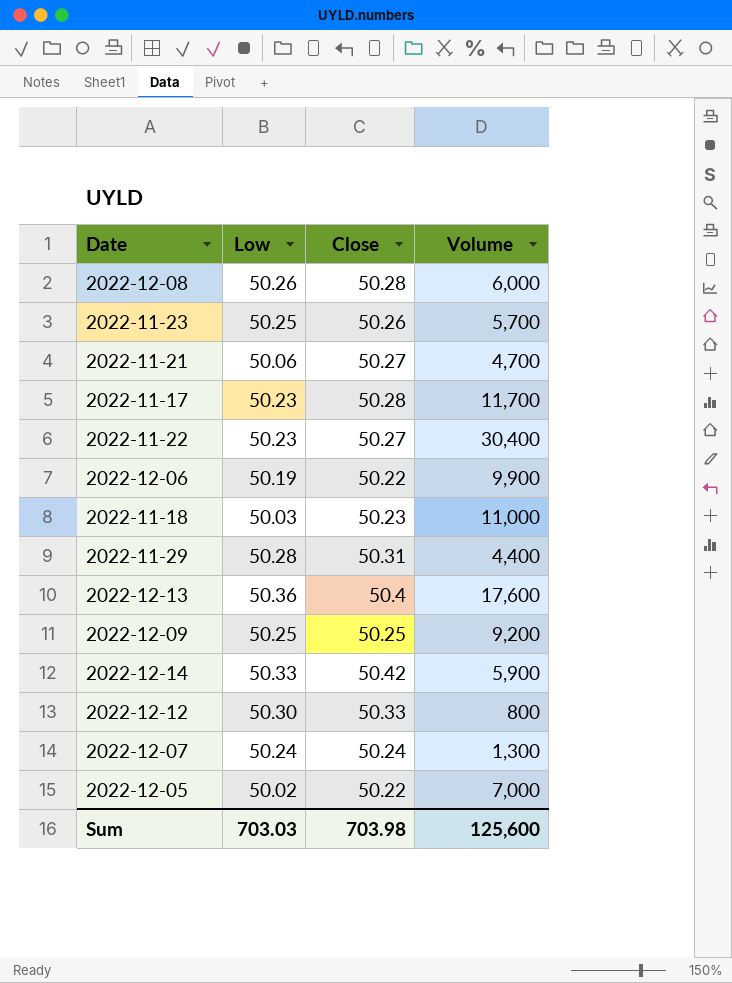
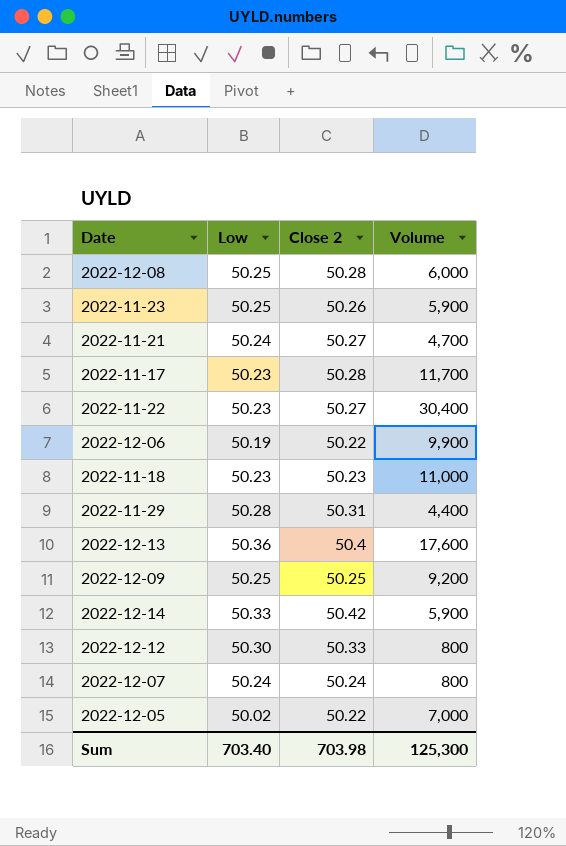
column name: Close -> Close 2
2022-12-08 | Low: 50.26 -> 50.25
2022-11-23 | Volume: 5,700 -> 5,900
2022-11-21 | Low: 50.06 -> 50.24
2022-11-18 | Low: 50.03 -> 50.23
2022-12-07 | Volume: 1,300 -> 800
Sum | Low: 703.03 -> 703.40
Sum | Volume: 125,600 -> 125,300

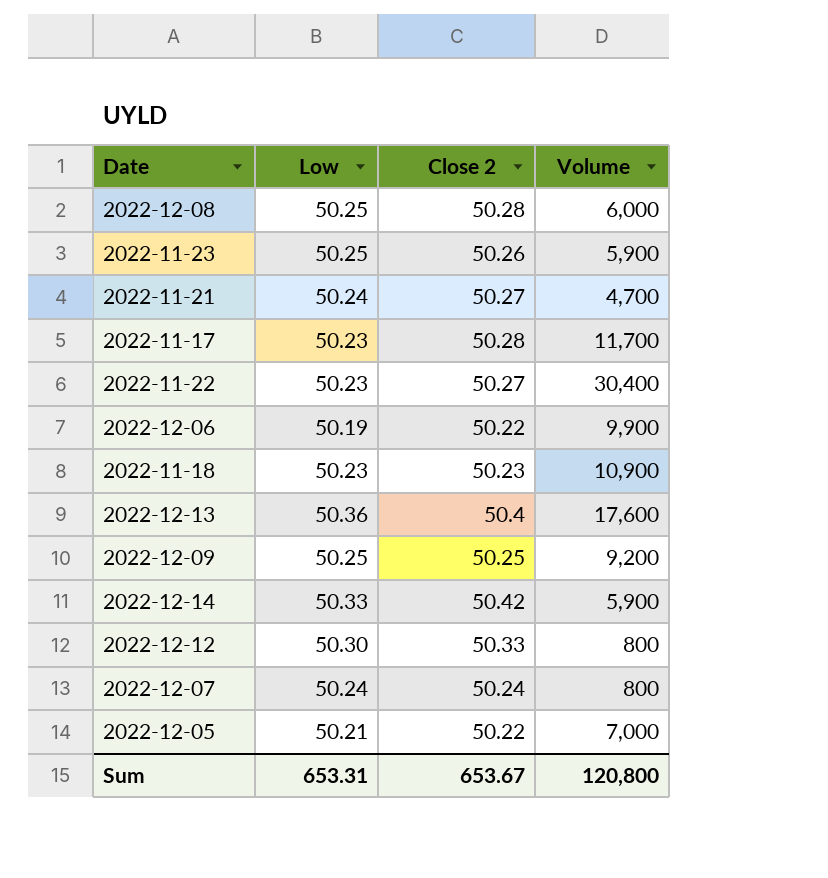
row 2022-11-29: 50.28 | 50.31 | 4,400 -> none
2022-11-18 | Volume: 11,000 -> 10,900
2022-12-05 | Low: 50.02 -> 50.21
Sum | Low: 703.40 -> 653.31
Sum | Close 2: 703.98 -> 653.67
Sum | Volume: 125,300 -> 120,800

